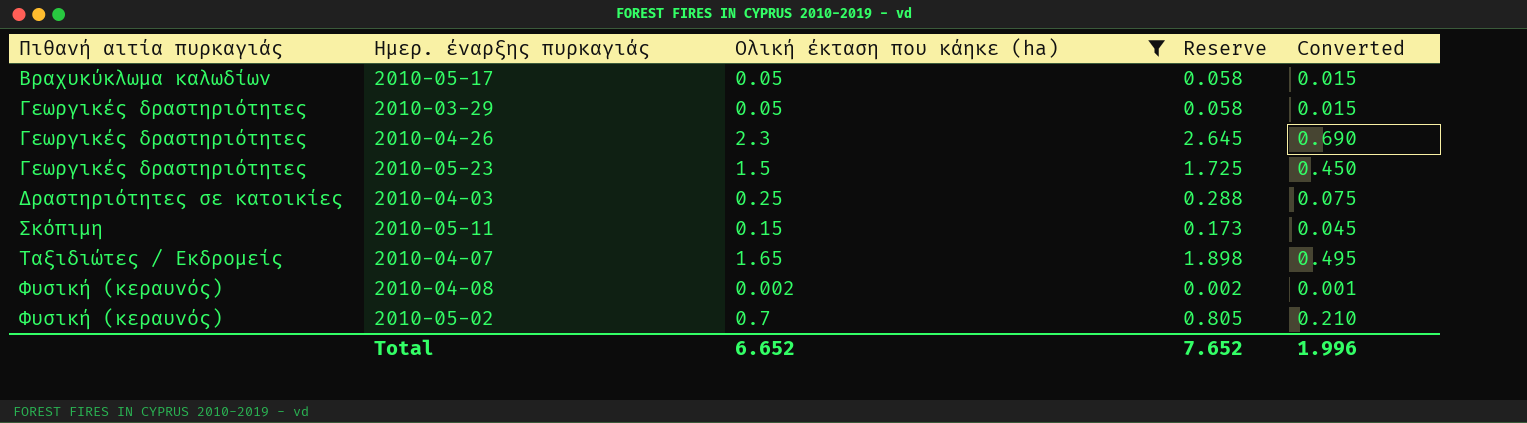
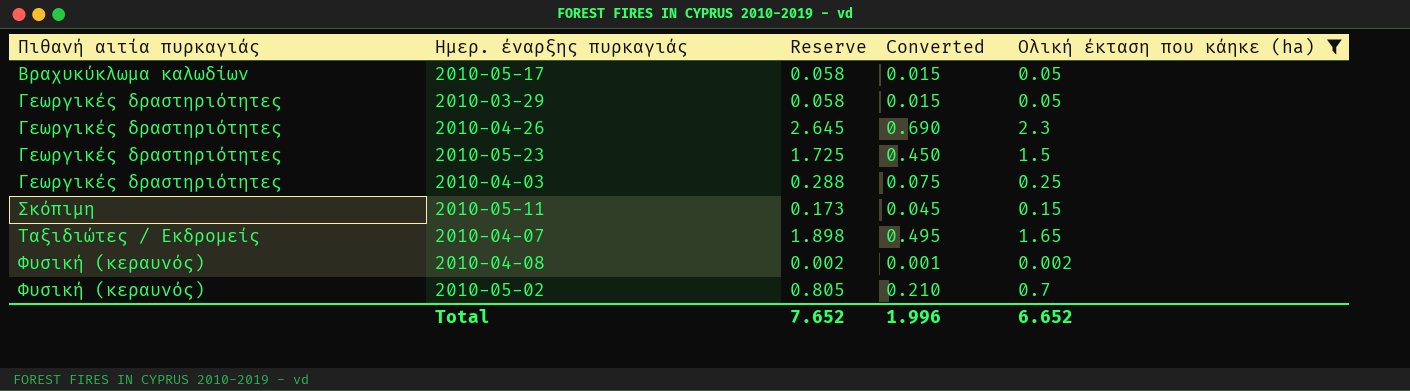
column Ολική έκταση που κάηκε (ha) | position: 3 -> 5
2010-04-03 | Πιθανή αιτία πυρκαγιάς: Δραστηριότητες σε κατοικίες -> Γεωργικές δραστηριότητες

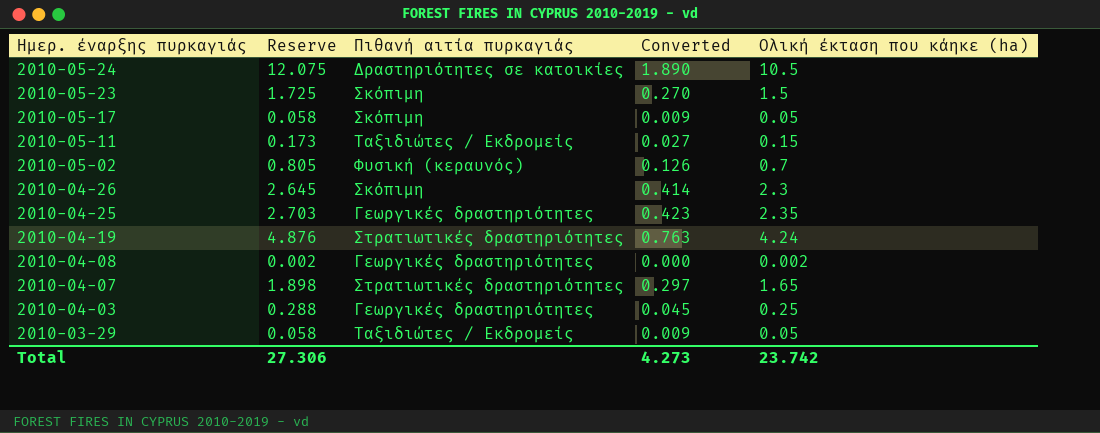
filter: Ολική έκταση που κάηκε (ha) <= 2.3 -> none
row order: Πιθανή αιτία πυρκαγιάς ascending -> Ημερ. έναρξης πυρκαγιάς descending
column Πιθανή αιτία πυρκαγιάς | position: 1 -> 3
column Converted | formula: [Ολική έκταση που κάηκε (ha)] * 0.3 -> [Ολική έκταση που κάηκε (ha)] * 0.18
2010-05-23 | Πιθανή αιτία πυρκαγιάς: Γεωργικές δραστηριότητες -> Σκόπιμη
2010-05-17 | Πιθανή αιτία πυρκαγιάς: Βραχυκύκλωμα καλωδίων -> Σκόπιμη
2010-05-11 | Πιθανή αιτία πυρκαγιάς: Σκόπιμη -> Ταξιδιώτες / Εκδρομείς
2010-04-26 | Πιθανή αιτία πυρκαγιάς: Γεωργικές δραστηριότητες -> Σκόπιμη
2010-04-08 | Πιθανή αιτία πυρκαγιάς: Φυσική (κεραυνός) -> Γεωργικές δραστηριότητες
2010-04-07 | Πιθανή αιτία πυρκαγιάς: Ταξιδιώτες / Εκδρομείς -> Στρατιωτικές δραστηριότητες
2010-03-29 | Πιθανή αιτία πυρκαγιάς: Γεωργικές δραστηριότητες -> Ταξιδιώτες / Εκδρομείς
Total | Reserve: 7.652 -> 27.306
Total | Converted: 1.996 -> 4.273
Total | Ολική έκταση που κάηκε (ha): 6.652 -> 23.742

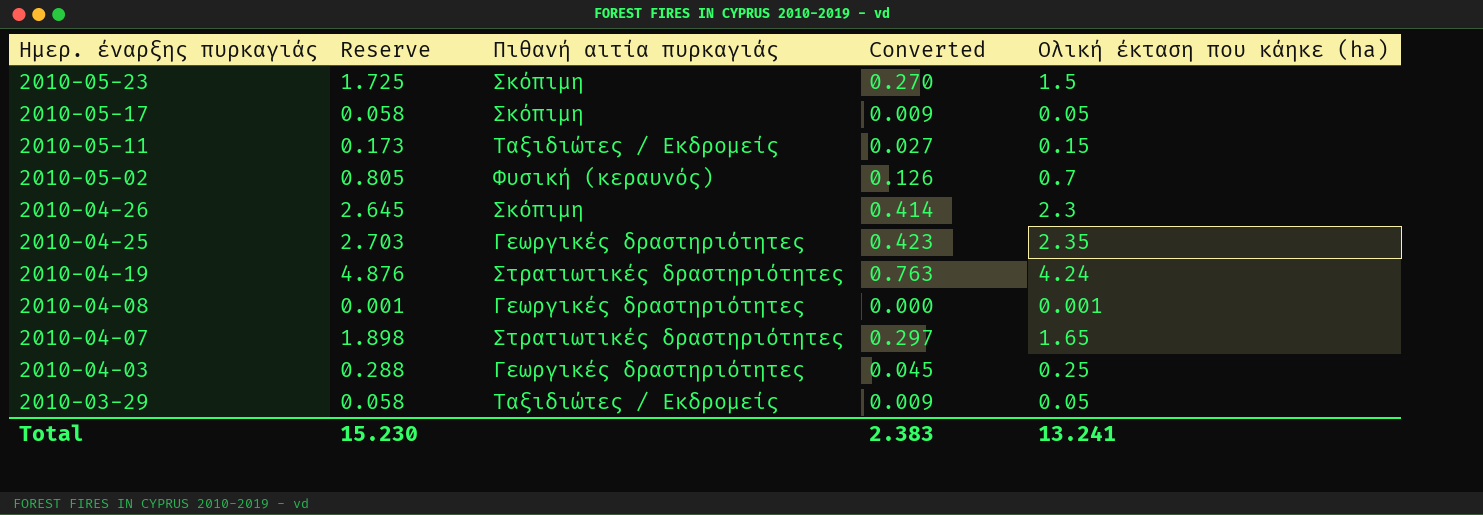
row 2010-05-24: 12.075 | Δραστηριότητες σε κατοικίες | 1.890 | 10.5 -> none
2010-04-08 | Reserve: 0.002 -> 0.001
2010-04-08 | Ολική έκταση που κάηκε (ha): 0.002 -> 0.001
Total | Reserve: 27.306 -> 15.230
Total | Converted: 4.273 -> 2.383
Total | Ολική έκταση που κάηκε (ha): 23.742 -> 13.241

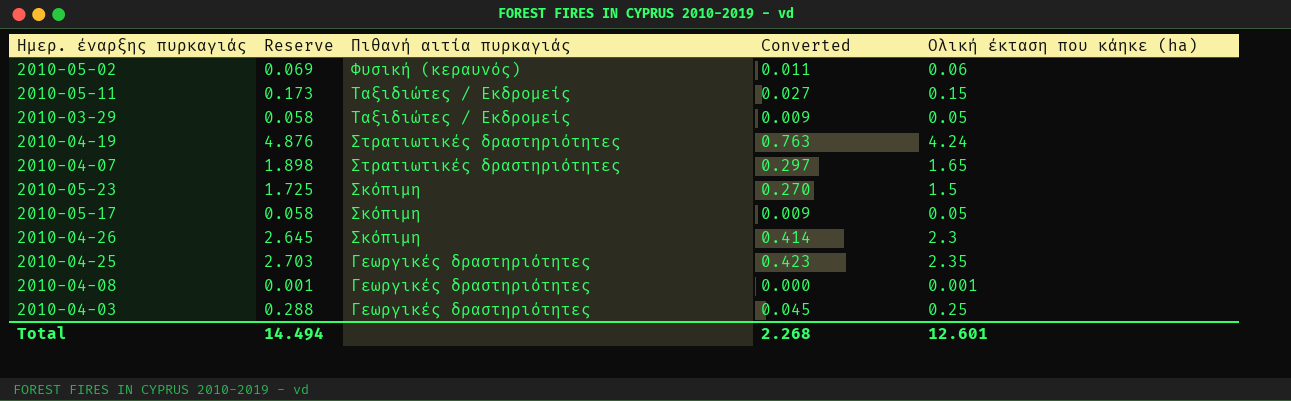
row order: Ημερ. έναρξης πυρκαγιάς descending -> Πιθανή αιτία πυρκαγιάς descending
2010-05-02 | Reserve: 0.805 -> 0.069
2010-05-02 | Converted: 0.126 -> 0.011
2010-05-02 | Ολική έκταση που κάηκε (ha): 0.7 -> 0.06
Total | Reserve: 15.230 -> 14.494
Total | Converted: 2.383 -> 2.268
Total | Ολική έκταση που κάηκε (ha): 13.241 -> 12.601

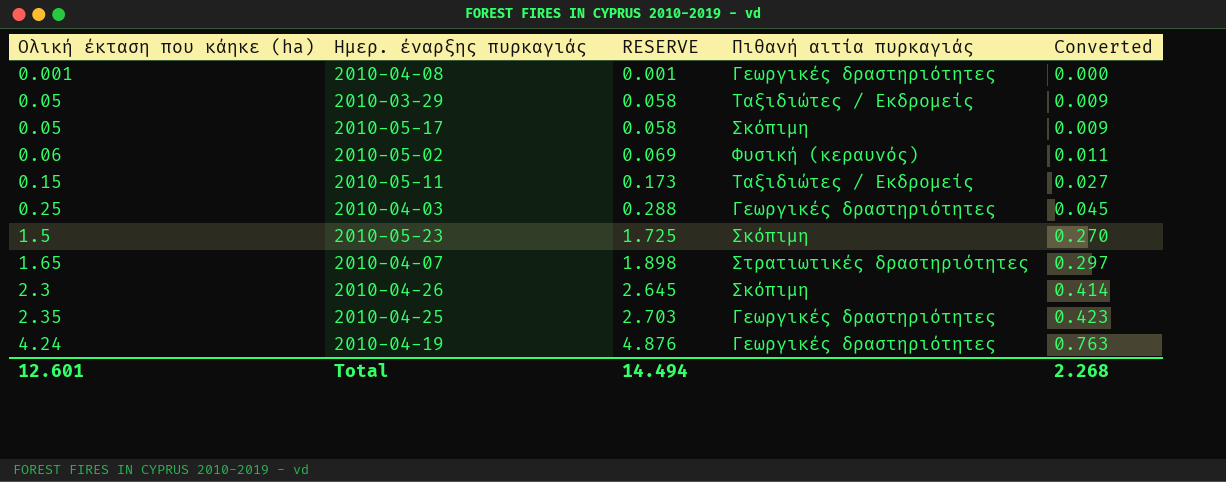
row order: Πιθανή αιτία πυρκαγιάς descending -> Ολική έκταση που κάηκε (ha) ascending
column Ολική έκταση που κάηκε (ha) | position: 5 -> 1
column name: Reserve -> RESERVE
2010-04-19 | Πιθανή αιτία πυρκαγιάς: Στρατιωτικές δραστηριότητες -> Γεωργικές δραστηριότητες

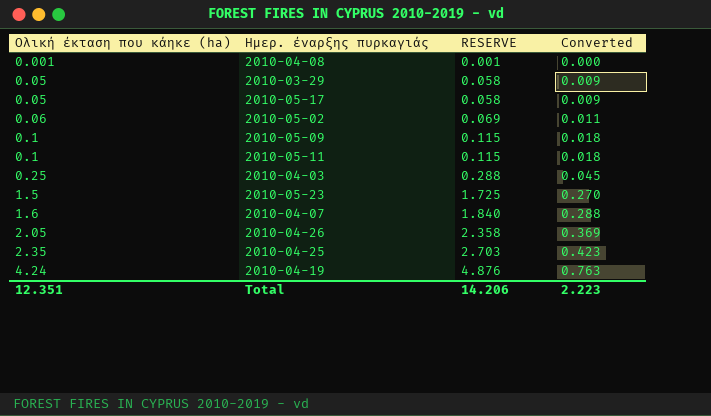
column Πιθανή αιτία πυρκαγιάς | position: 4 -> none
row 2010-05-09: none -> 0.1 | 0.115 | 0.018
2010-05-11 | Ολική έκταση που κάηκε (ha): 0.15 -> 0.1
2010-05-11 | RESERVE: 0.173 -> 0.115
2010-05-11 | Converted: 0.027 -> 0.018
2010-04-07 | Ολική έκταση που κάηκε (ha): 1.65 -> 1.6
2010-04-07 | RESERVE: 1.898 -> 1.840
2010-04-07 | Converted: 0.297 -> 0.288
2010-04-26 | Ολική έκταση που κάηκε (ha): 2.3 -> 2.05
2010-04-26 | RESERVE: 2.645 -> 2.358
2010-04-26 | Converted: 0.414 -> 0.369
Total | Ολική έκταση που κάηκε (ha): 12.601 -> 12.351
Total | RESERVE: 14.494 -> 14.206
Total | Converted: 2.268 -> 2.223

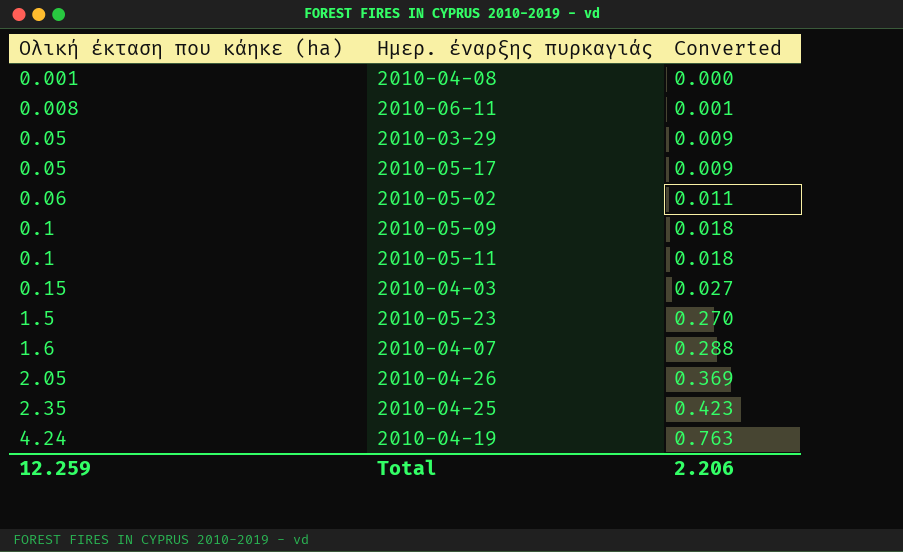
column RESERVE | formula: [Ολική έκταση που κάηκε (ha)] * 1.15 -> none
row 2010-06-11: none -> 0.008 | 0.001
2010-04-03 | Ολική έκταση που κάηκε (ha): 0.25 -> 0.15
2010-04-03 | Converted: 0.045 -> 0.027
Total | Ολική έκταση που κάηκε (ha): 12.351 -> 12.259
Total | Converted: 2.223 -> 2.206

